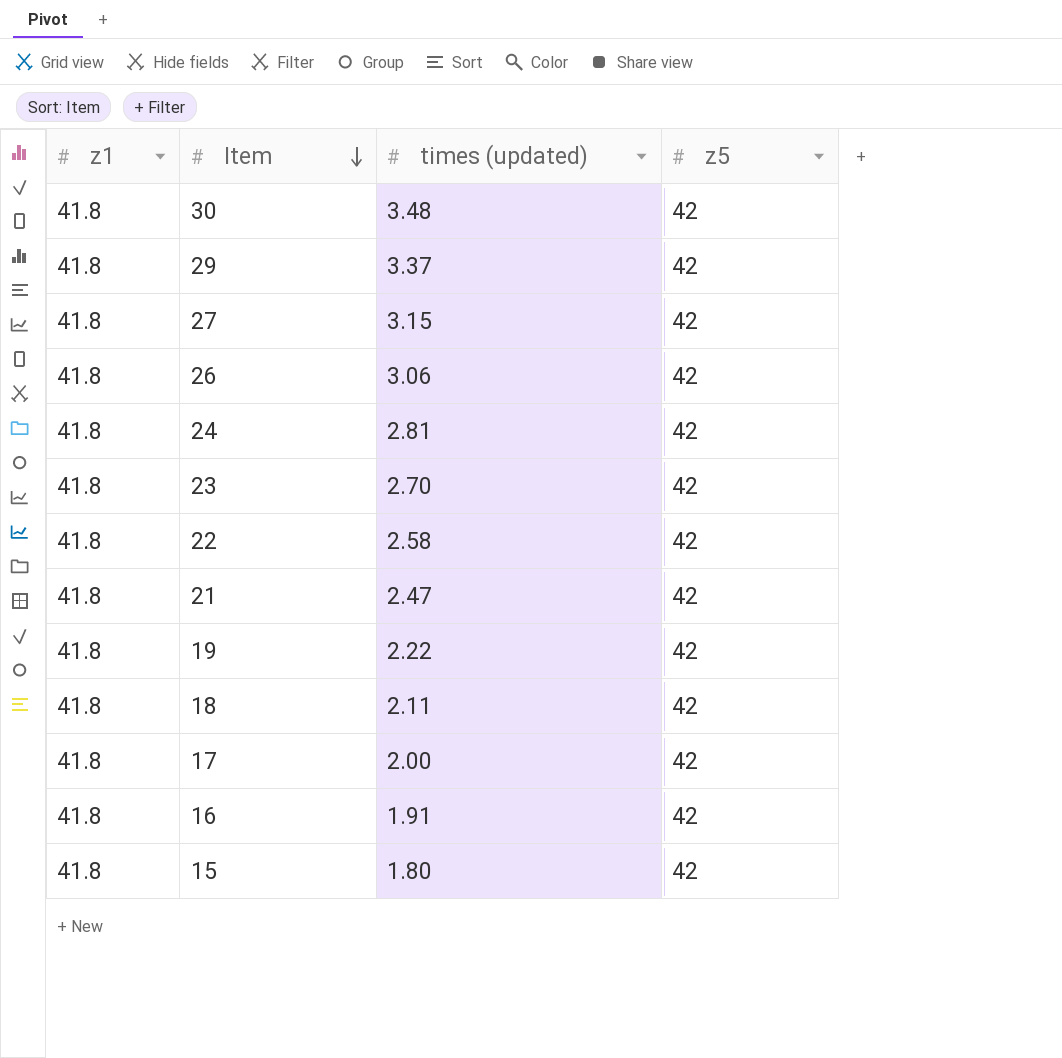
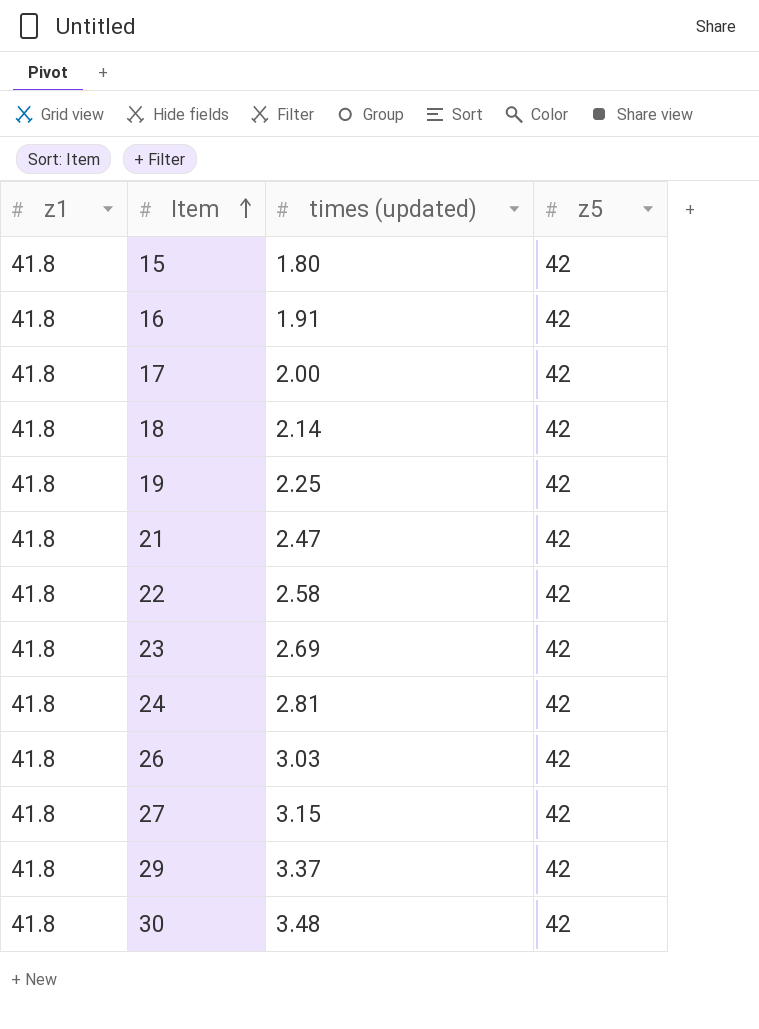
row order: Item descending -> Item ascending
18 | times (updated): 2.11 -> 2.14
19 | times (updated): 2.22 -> 2.25
23 | times (updated): 2.70 -> 2.69
26 | times (updated): 3.06 -> 3.03

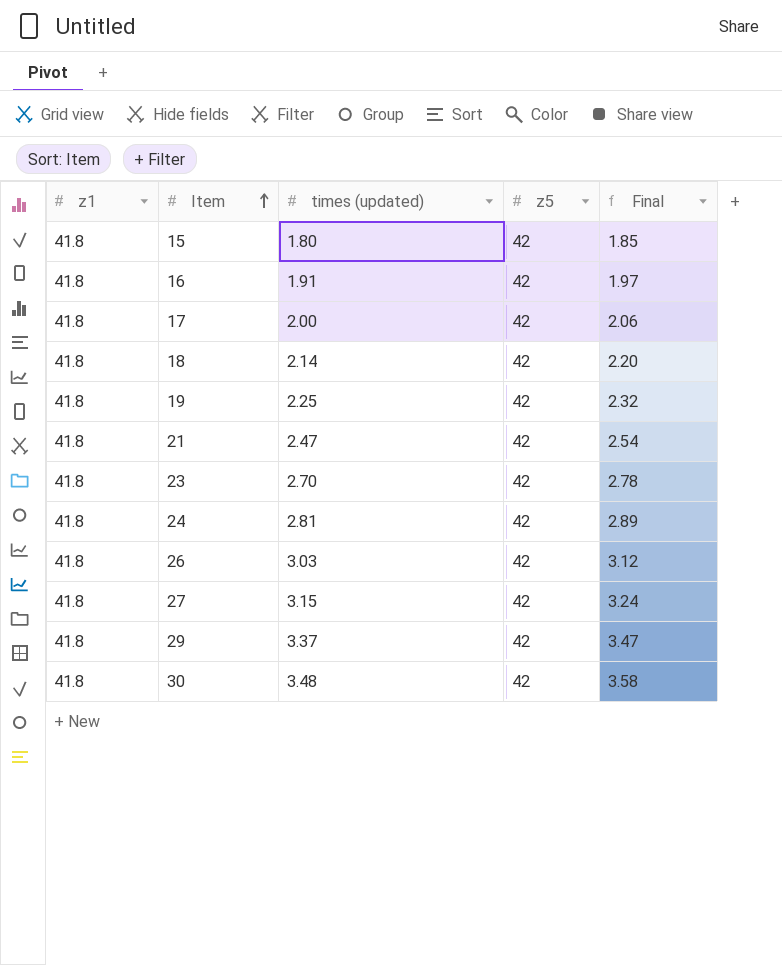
column Final | formula: none -> [times (updated)] * 1.03
row 22: 41.8 | 2.58 | 42 -> none
23 | times (updated): 2.69 -> 2.70

